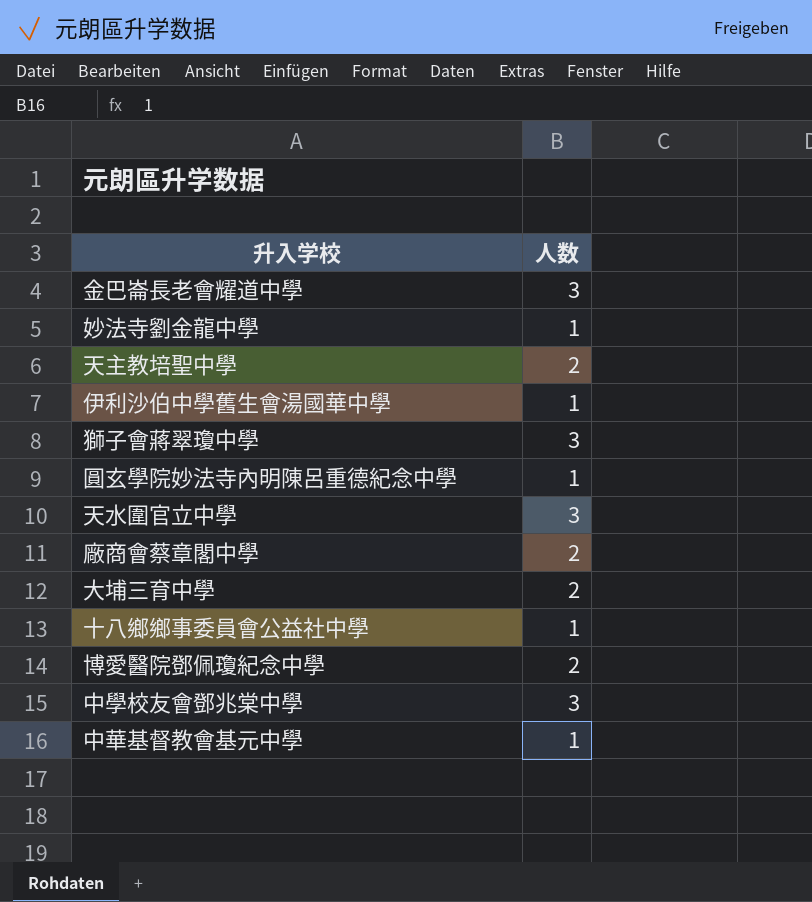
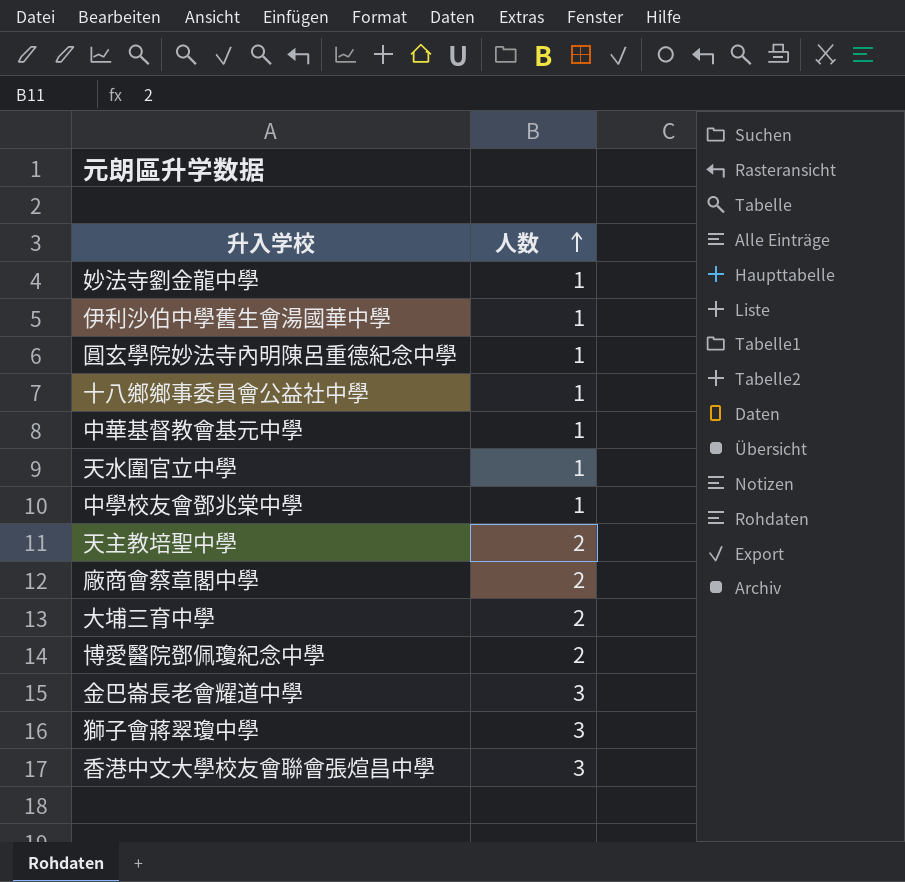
row order: none -> 人数 ascending
天水圍官立中學 | 人数: 3 -> 1
中學校友會鄧兆棠中學 | 人数: 3 -> 1
row 香港中文大學校友會聯會張煊昌中學: none -> 3

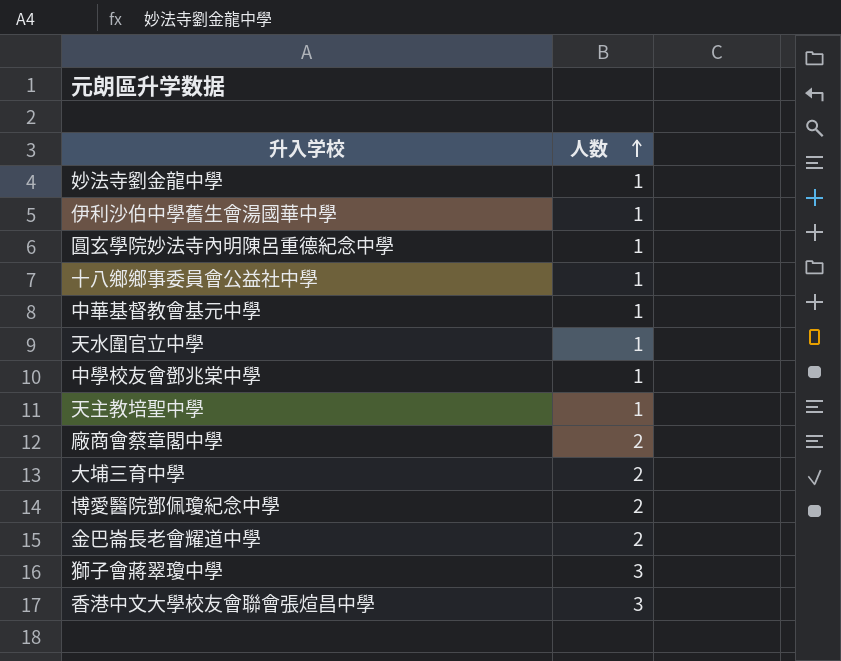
天主教培聖中學 | 人数: 2 -> 1
金巴崙長老會耀道中學 | 人数: 3 -> 2

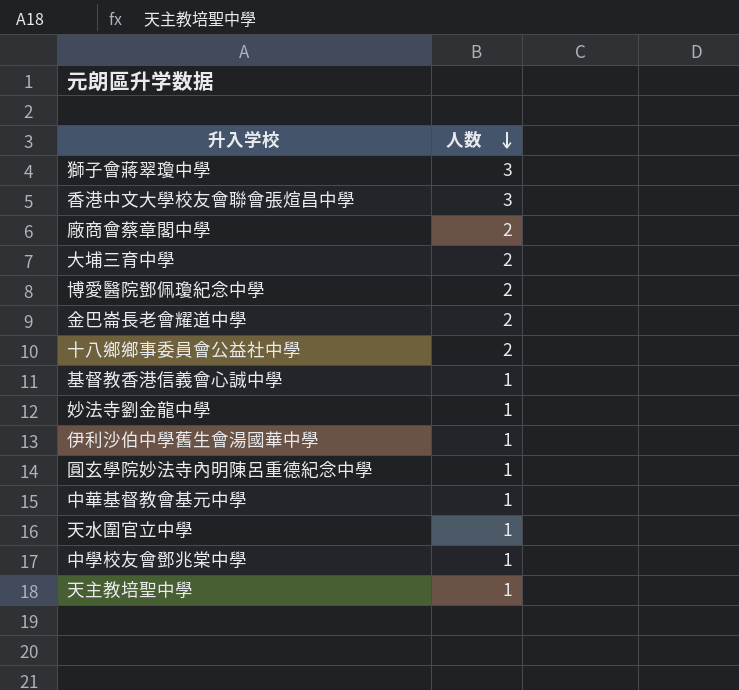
row order: 人数 ascending -> 人数 descending
十八鄉鄉事委員會公益社中學 | 人数: 1 -> 2
row 基督教香港信義會心誠中學: none -> 1

